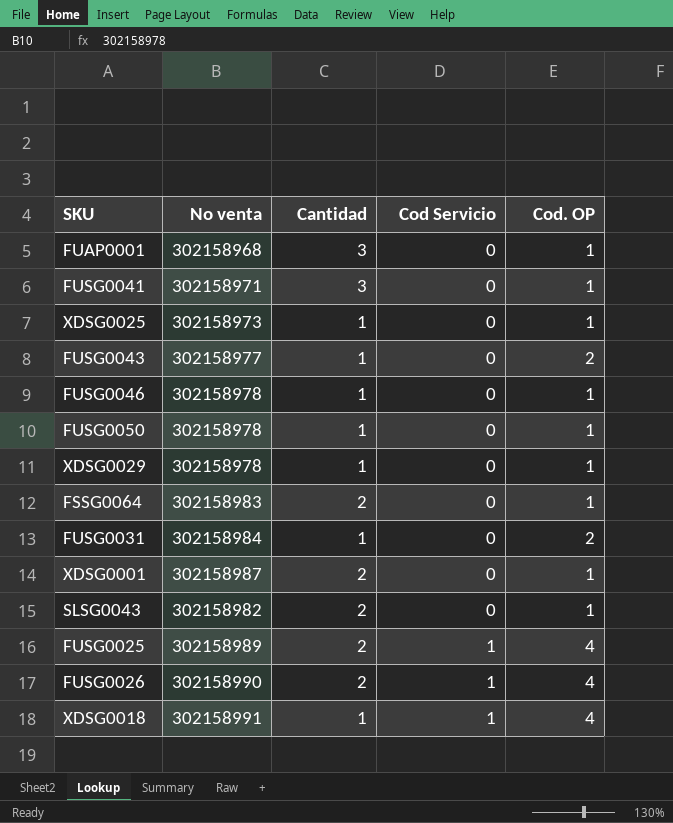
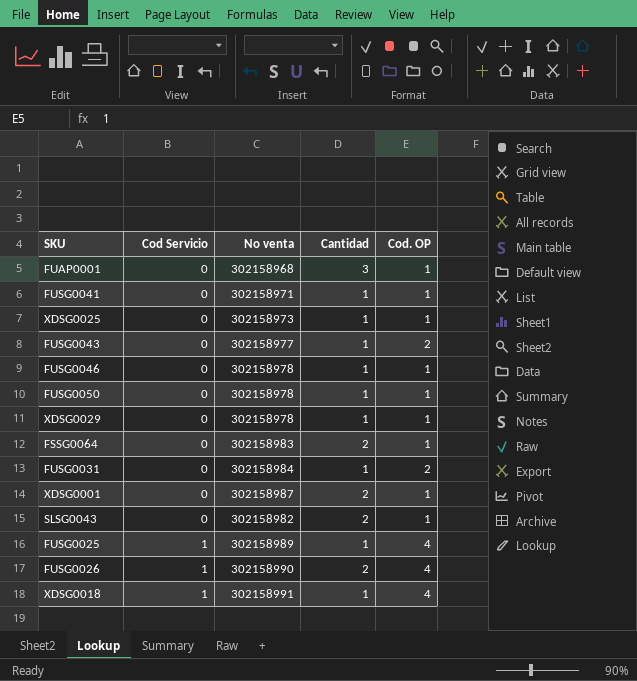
column Cod Servicio | position: 4 -> 2
FUSG0041 | Cantidad: 3 -> 1
FUSG0025 | Cantidad: 2 -> 1

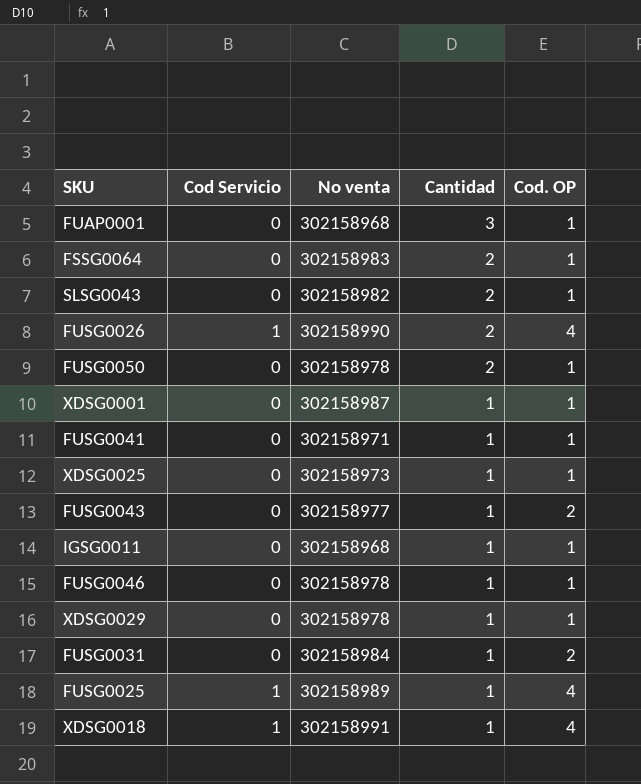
row order: Cod Servicio ascending -> Cantidad descending
FUSG0050 | Cantidad: 1 -> 2
XDSG0001 | Cantidad: 2 -> 1
row IGSG0011: none -> 0 | 302158968 | 1 | 1

